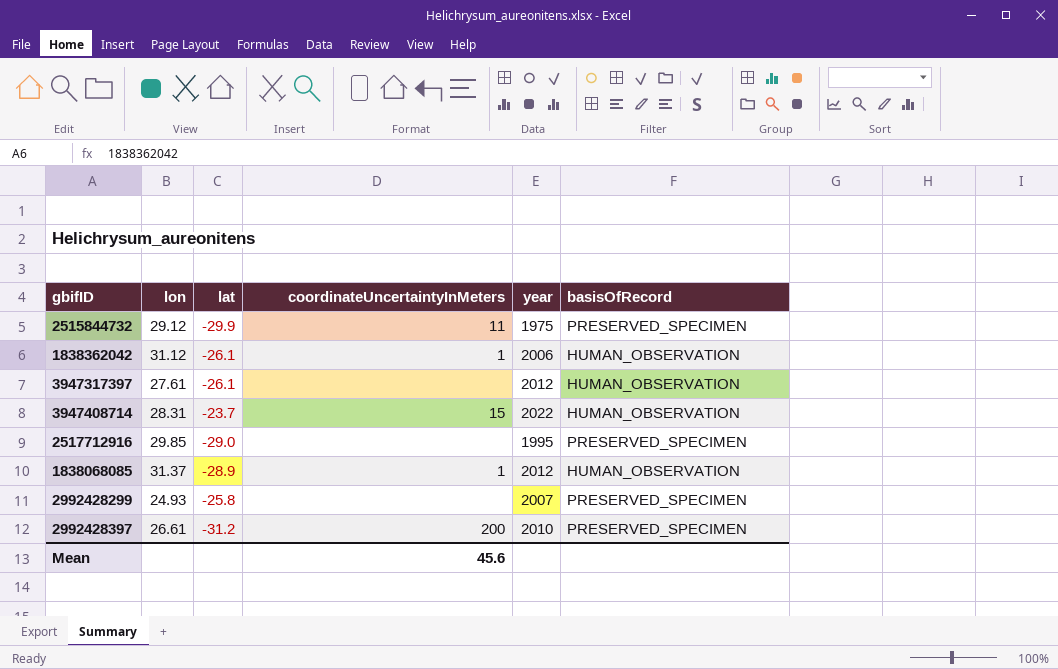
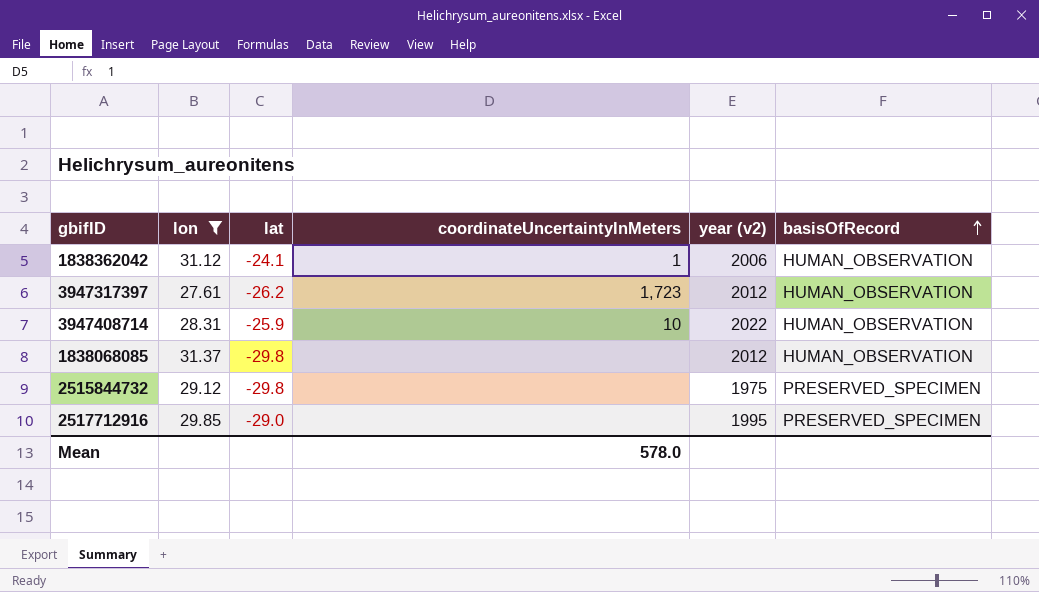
filter: none -> lon >= 27.61
row order: none -> basisOfRecord ascending
column name: year -> year (v2)
1838362042 | lat: -26.1 -> -24.1
3947317397 | lat: -26.1 -> -26.2
3947317397 | coordinateUncertaintyInMeters: none -> 1,723
3947408714 | lat: -23.7 -> -25.9
3947408714 | coordinateUncertaintyInMeters: 15 -> 10
1838068085 | lat: -28.9 -> -29.8
1838068085 | coordinateUncertaintyInMeters: 1 -> none
2515844732 | lat: -29.9 -> -29.8
2515844732 | coordinateUncertaintyInMeters: 11 -> none
Mean | coordinateUncertaintyInMeters: 45.6 -> 578.0

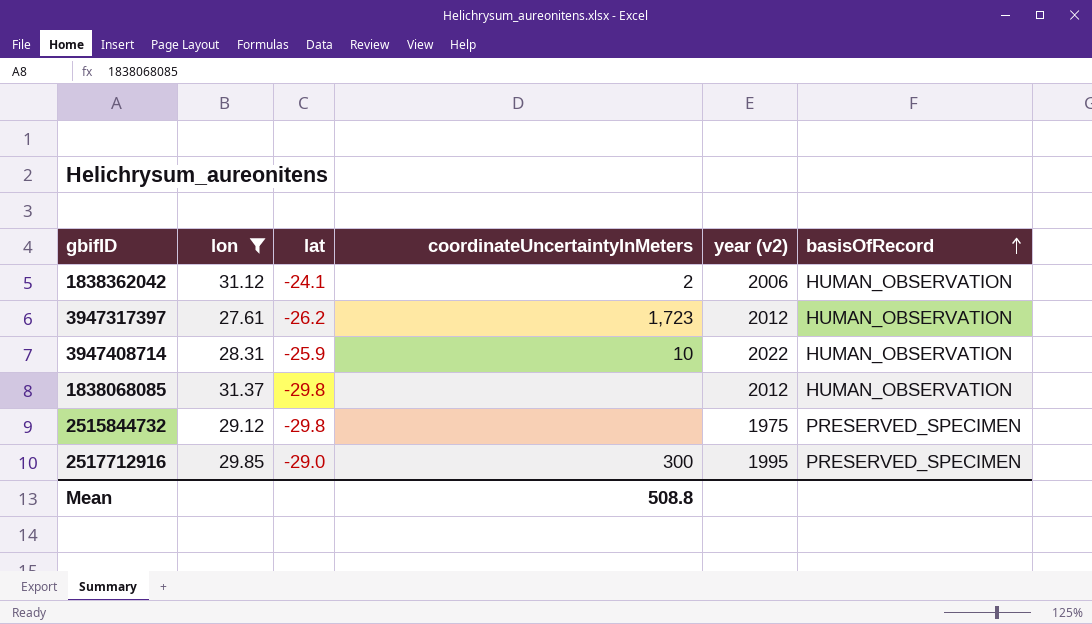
1838362042 | coordinateUncertaintyInMeters: 1 -> 2
2517712916 | coordinateUncertaintyInMeters: none -> 300
Mean | coordinateUncertaintyInMeters: 578.0 -> 508.8

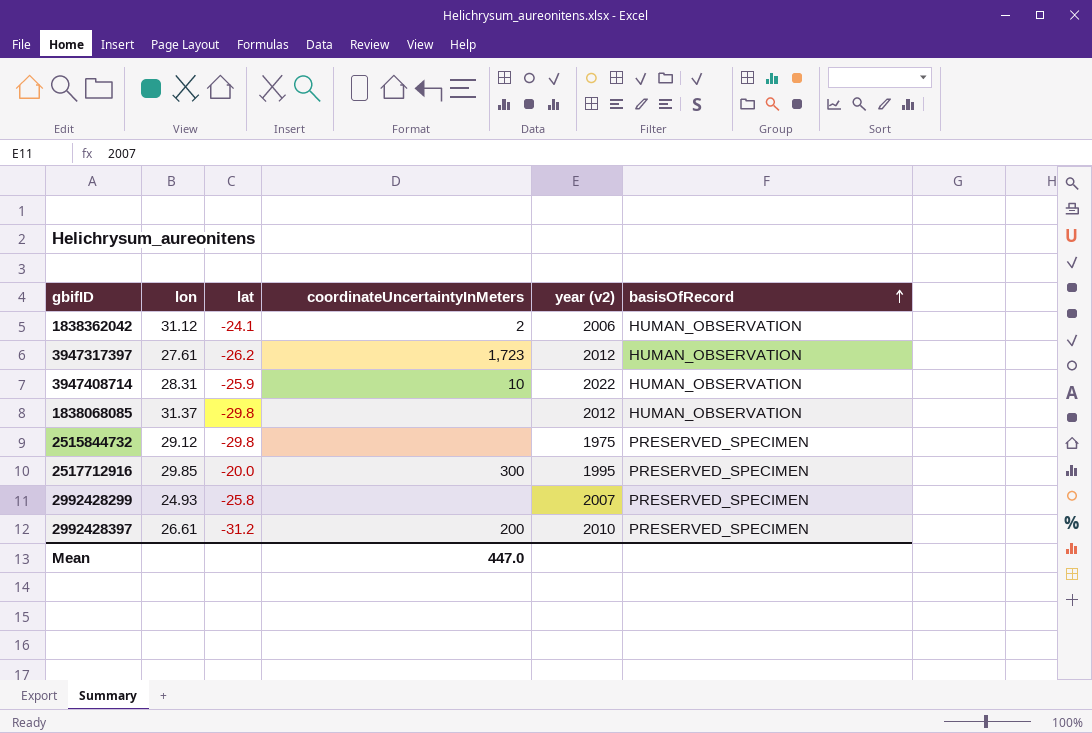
filter: lon >= 27.61 -> none
2517712916 | lat: -29.0 -> -20.0
Mean | coordinateUncertaintyInMeters: 508.8 -> 447.0

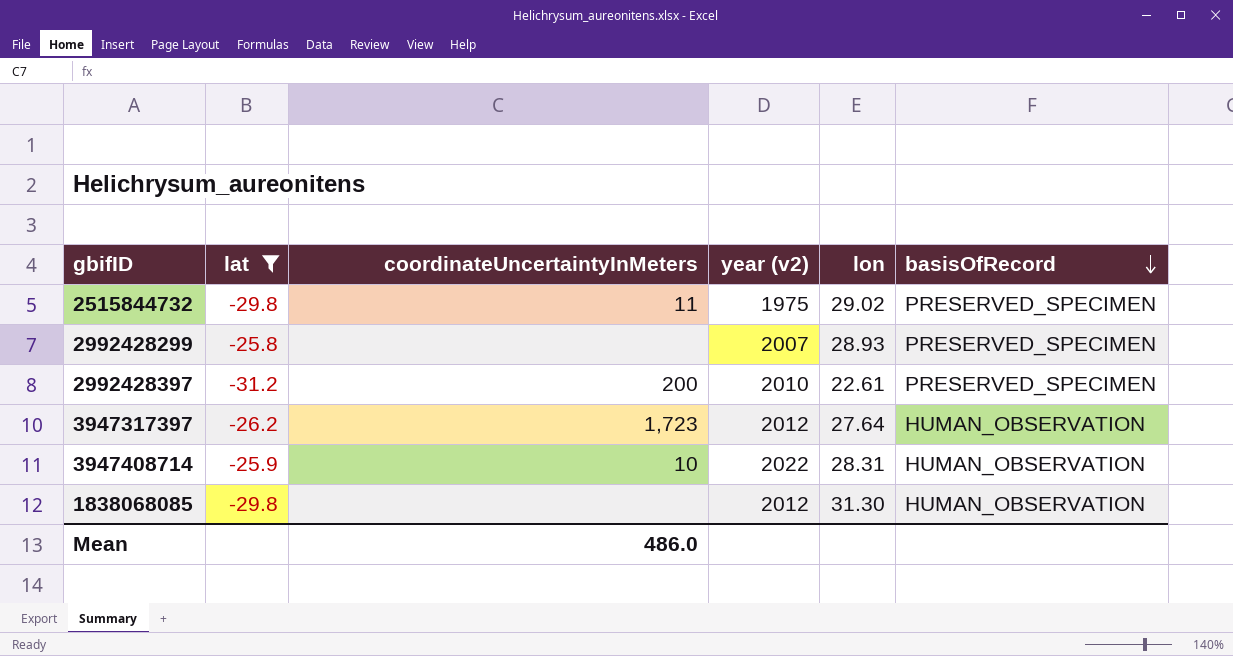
filter: none -> lat <= -25.8
row order: basisOfRecord ascending -> basisOfRecord descending
column lon | position: 2 -> 5
2515844732 | coordinateUncertaintyInMeters: none -> 11
2515844732 | lon: 29.12 -> 29.02
2992428299 | lon: 24.93 -> 28.93
2992428397 | lon: 26.61 -> 22.61
3947317397 | lon: 27.61 -> 27.64
1838068085 | lon: 31.37 -> 31.30
Mean | coordinateUncertaintyInMeters: 447.0 -> 486.0

